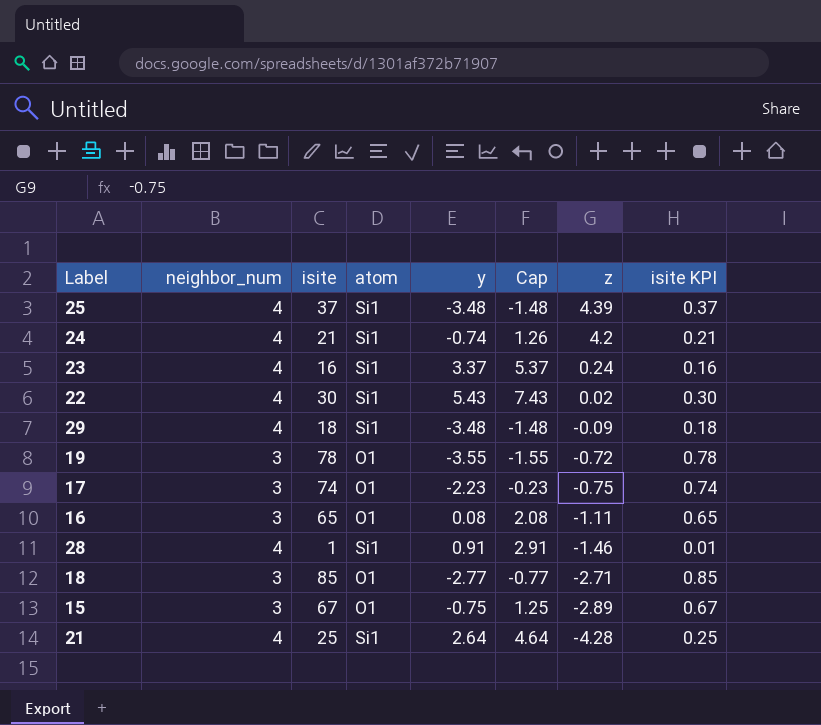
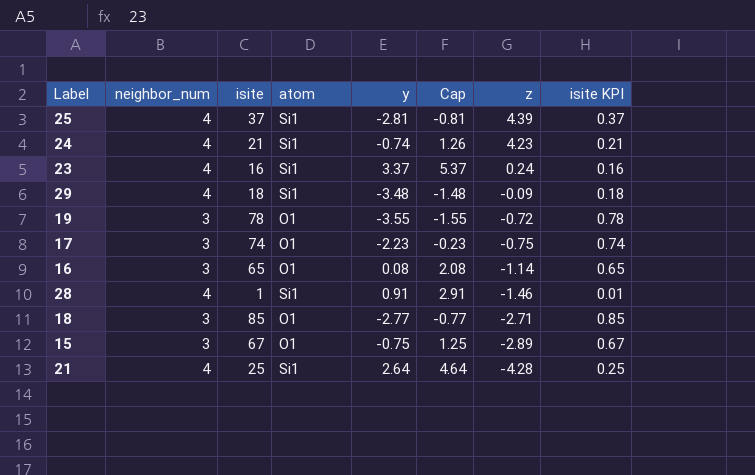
row 22: 4 | 30 | Si1 | 5.43 | 7.43 | 0.02 | 0.30 -> none
25 | y: -3.48 -> -2.81
25 | Cap: -1.48 -> -0.81
24 | z: 4.2 -> 4.23
16 | z: -1.11 -> -1.14

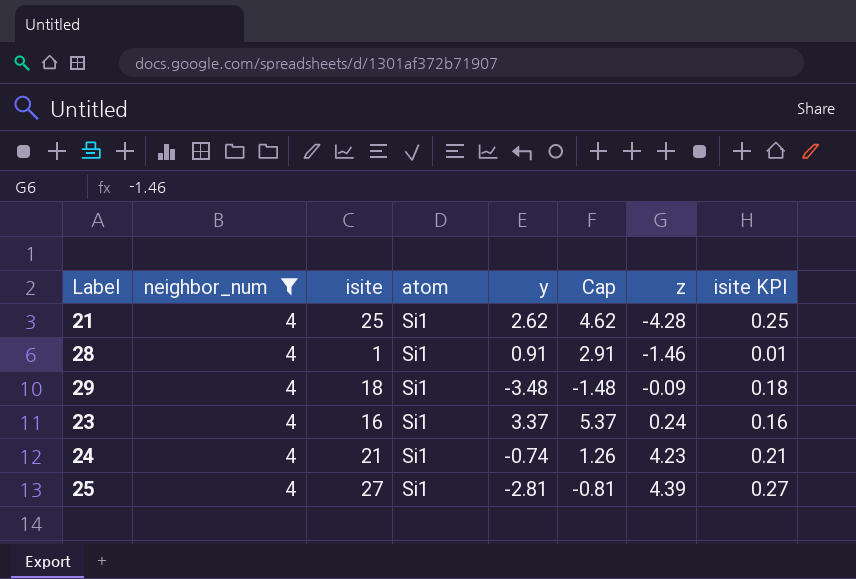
filter: none -> neighbor_num = 4
row order: z descending -> z ascending
21 | y: 2.64 -> 2.62
21 | Cap: 4.64 -> 4.62
25 | isite: 37 -> 27
25 | isite KPI: 0.37 -> 0.27

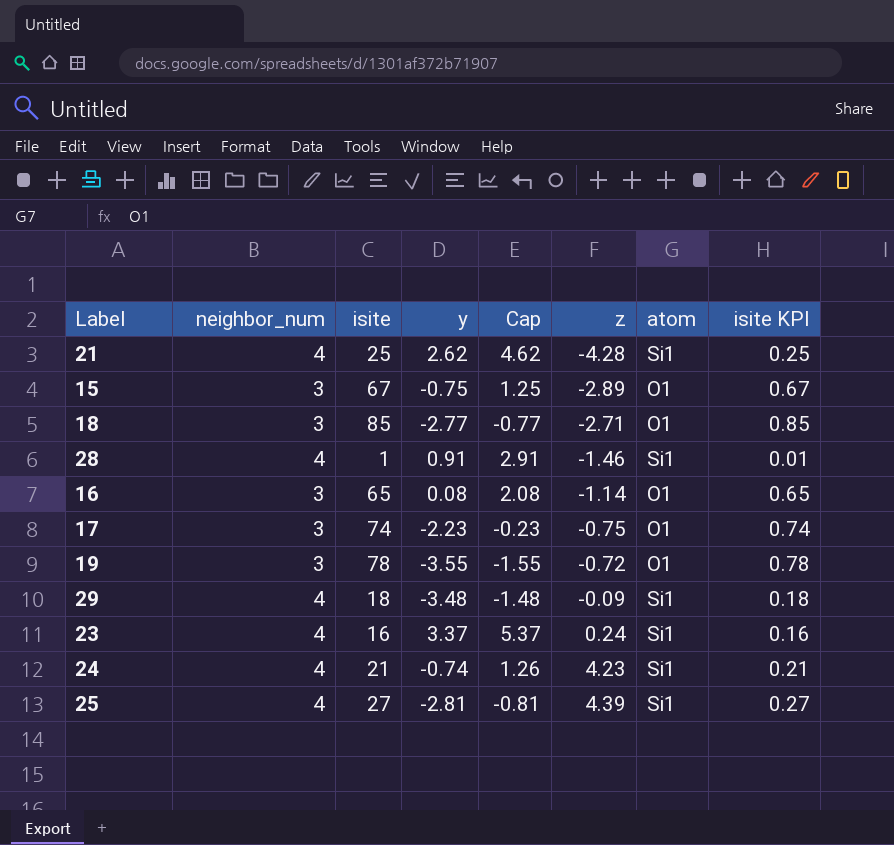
filter: neighbor_num = 4 -> none
column atom | position: 4 -> 7

